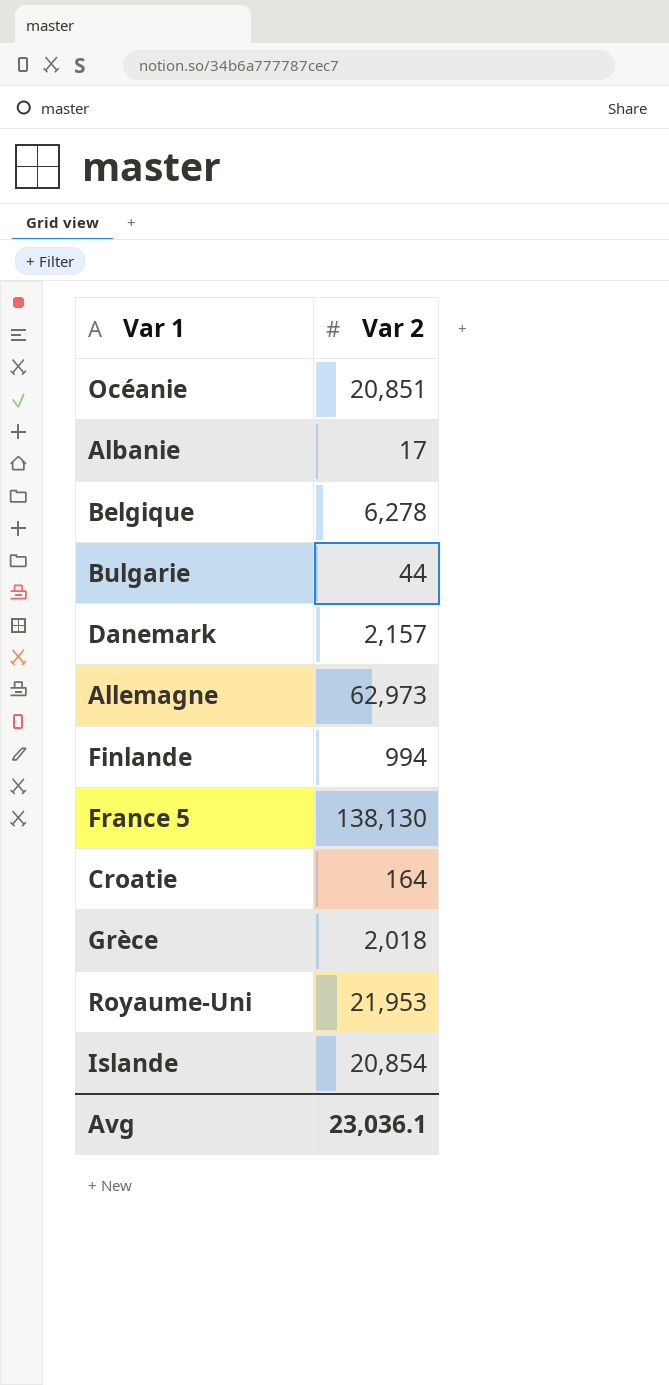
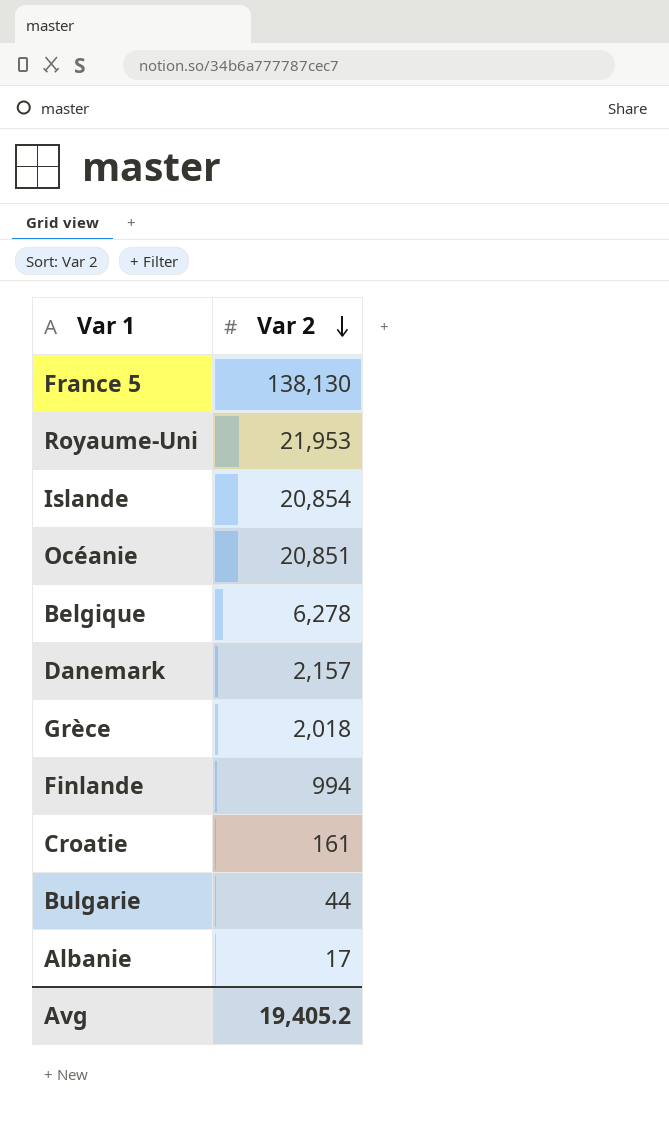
row order: none -> Var 2 descending
row Allemagne: 62,973 -> none
Croatie | Var 2: 164 -> 161
Avg | Var 2: 23,036.1 -> 19,405.2

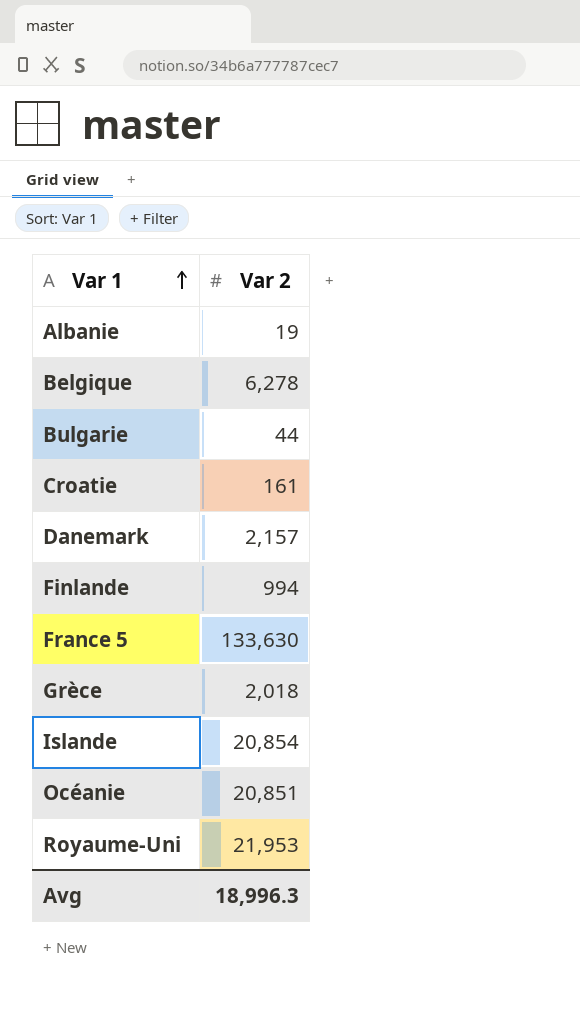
row order: Var 2 descending -> Var 1 ascending
Albanie | Var 2: 17 -> 19
France 5 | Var 2: 138,130 -> 133,630
Avg | Var 2: 19,405.2 -> 18,996.3

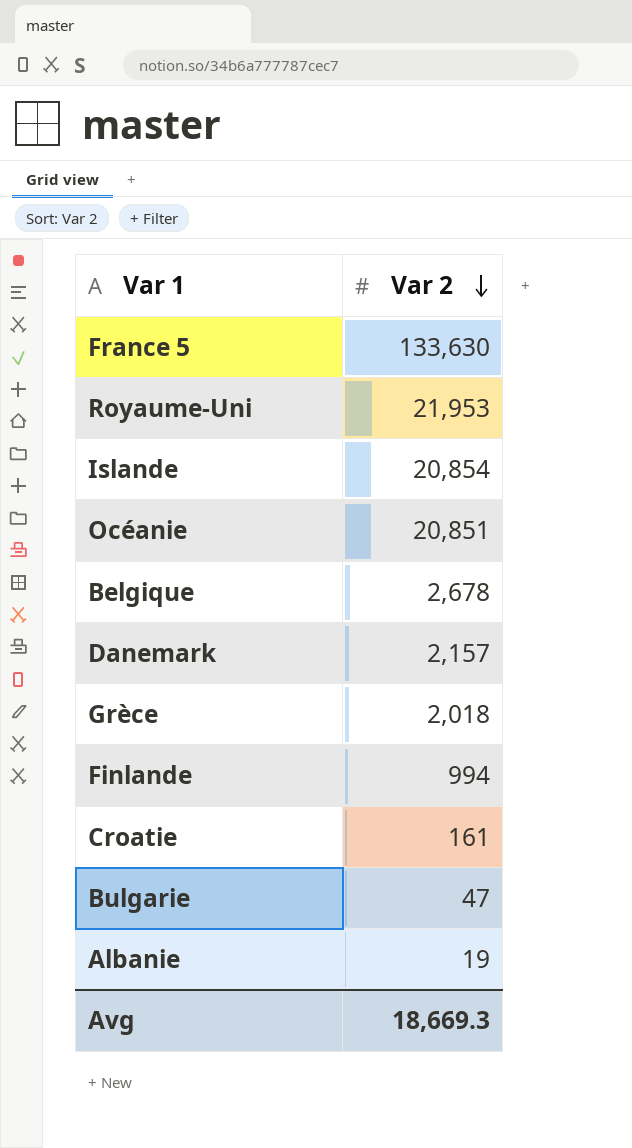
row order: Var 1 ascending -> Var 2 descending
Belgique | Var 2: 6,278 -> 2,678
Bulgarie | Var 2: 44 -> 47
Avg | Var 2: 18,996.3 -> 18,669.3

